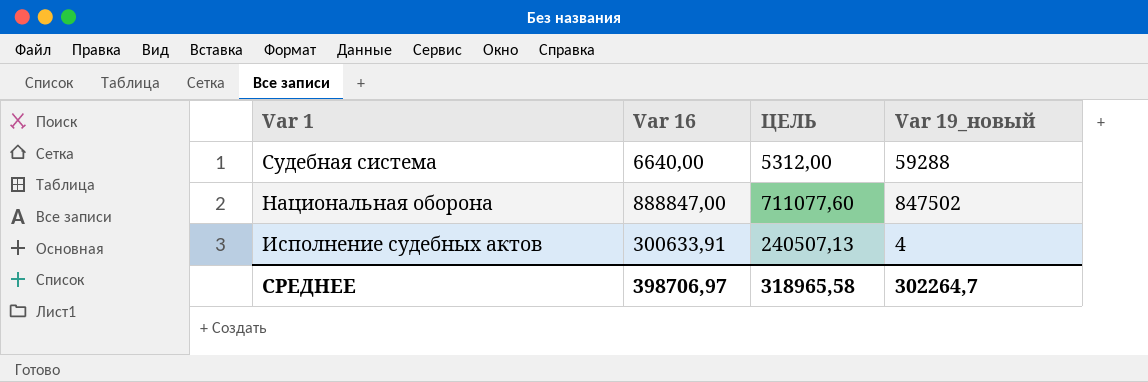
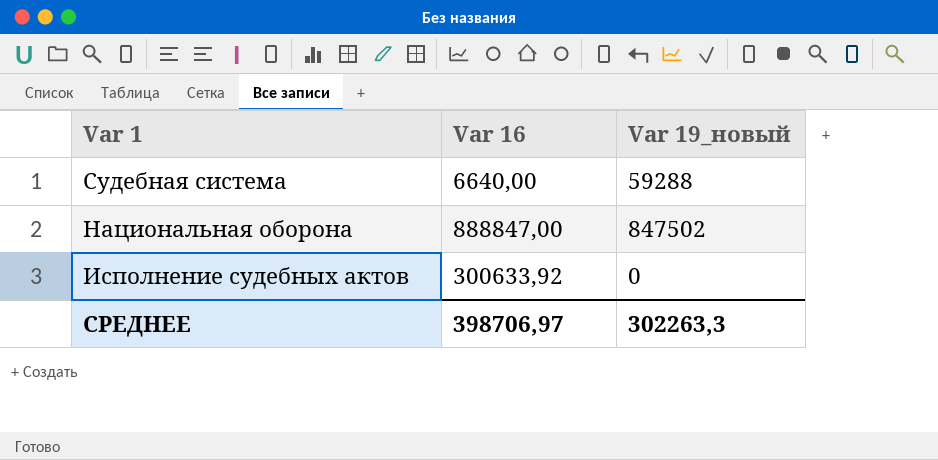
column ЦЕЛЬ | formula: [Var 16] * 0,8 -> none
Исполнение судебных актов | Var 16: 300633,91 -> 300633,92
Исполнение судебных актов | Var 19_новый: 4 -> 0
СРЕДНЕЕ | Var 19_новый: 302264,7 -> 302263,3

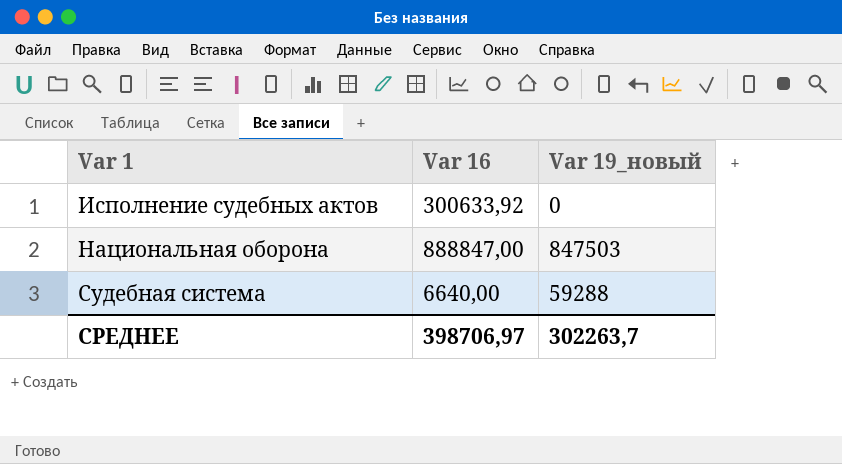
row order: Var 1 descending -> Var 1 ascending
Национальная оборона | Var 19_новый: 847502 -> 847503
СРЕДНЕЕ | Var 19_новый: 302263,3 -> 302263,7

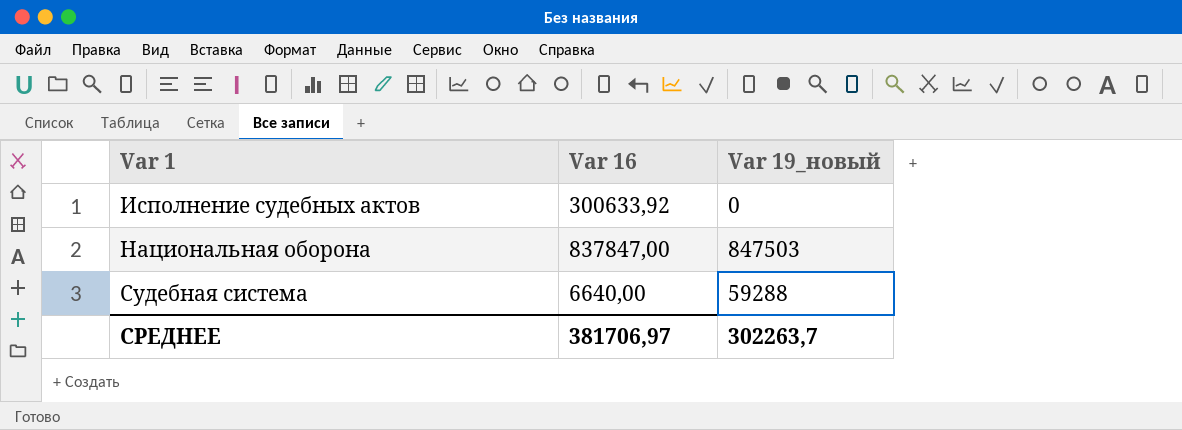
Национальная оборона | Var 16: 888847,00 -> 837847,00
СРЕДНЕЕ | Var 16: 398706,97 -> 381706,97

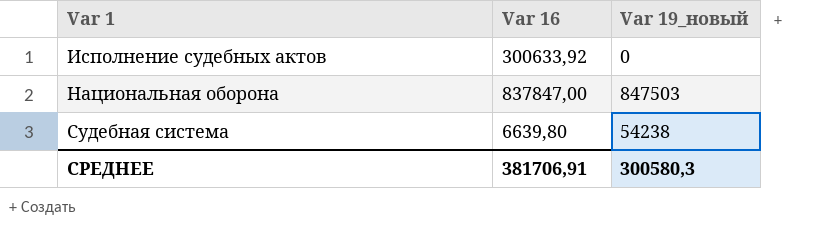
Судебная система | Var 16: 6640,00 -> 6639,80
Судебная система | Var 19_новый: 59288 -> 54238
СРЕДНЕЕ | Var 16: 381706,97 -> 381706,91
СРЕДНЕЕ | Var 19_новый: 302263,7 -> 300580,3

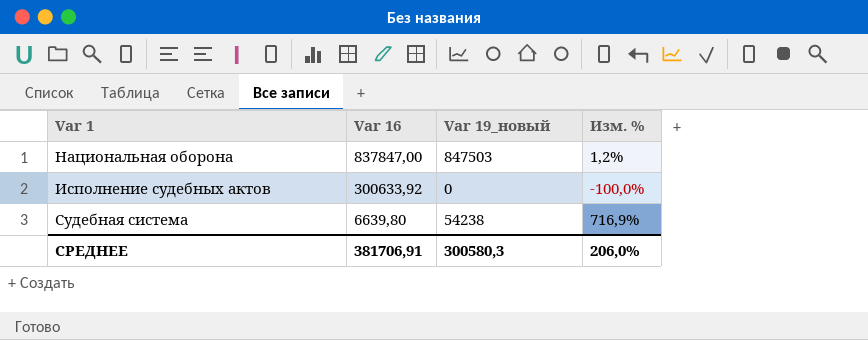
row order: Var 1 ascending -> Var 16 descending
column Изм. % | formula: none -> ([Var 19_новый] - [Var 16]) / [Var 16]

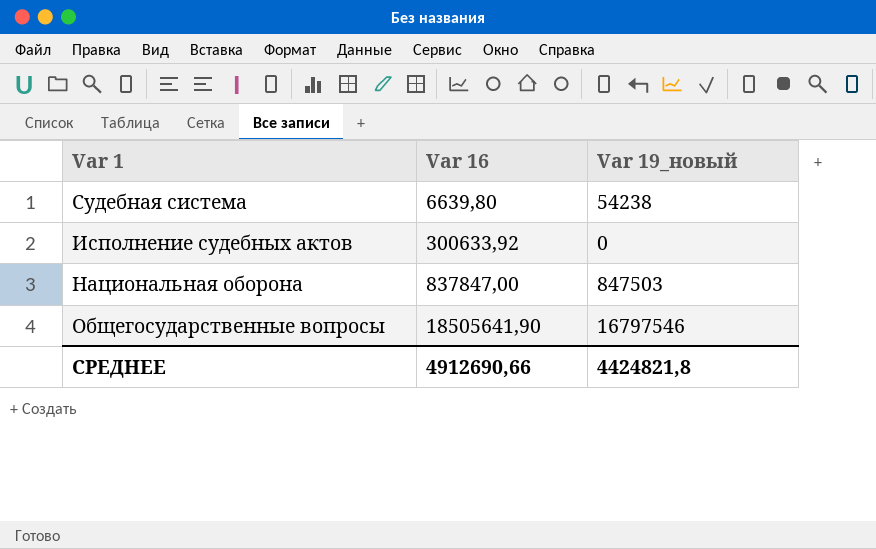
row order: Var 16 descending -> Var 16 ascending
column Изм. % | formula: ([Var 19_новый] - [Var 16]) / [Var 16] -> none
row Общегосударственные вопросы: none -> 18505641,90 | 16797546
СРЕДНЕЕ | Var 16: 381706,91 -> 4912690,66
СРЕДНЕЕ | Var 19_новый: 300580,3 -> 4424821,8

